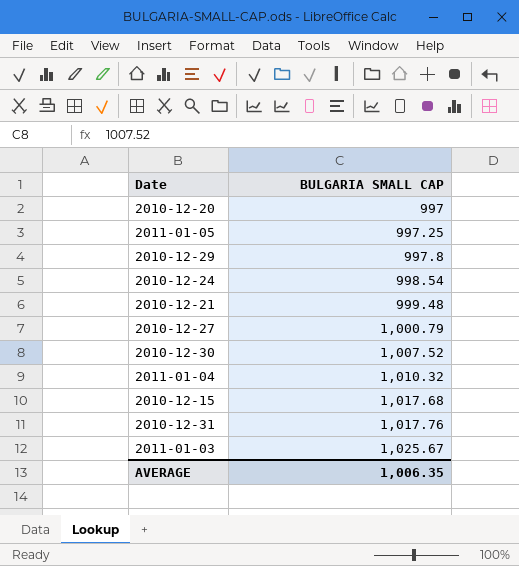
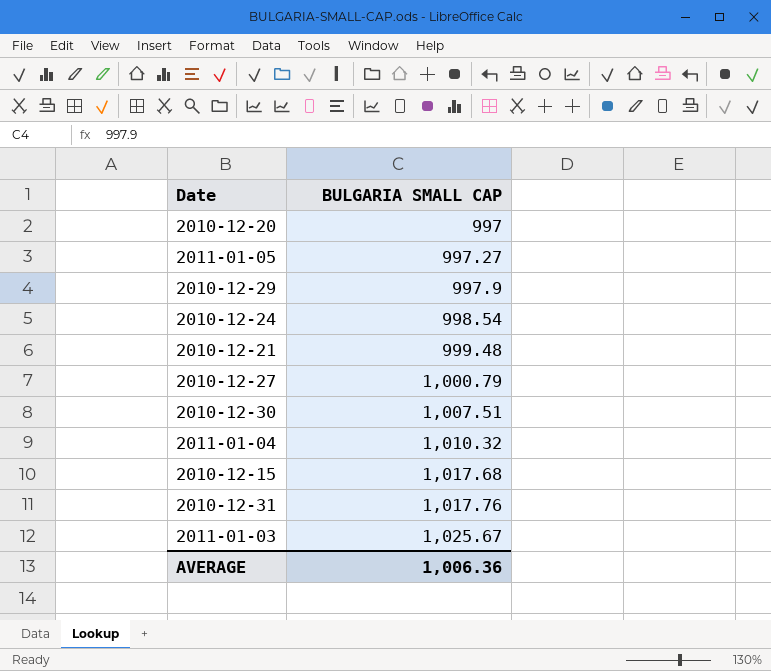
2011-01-05 | BULGARIA SMALL CAP: 997.25 -> 997.27
2010-12-29 | BULGARIA SMALL CAP: 997.8 -> 997.9
2010-12-30 | BULGARIA SMALL CAP: 1,007.52 -> 1,007.51
AVERAGE | BULGARIA SMALL CAP: 1,006.35 -> 1,006.36

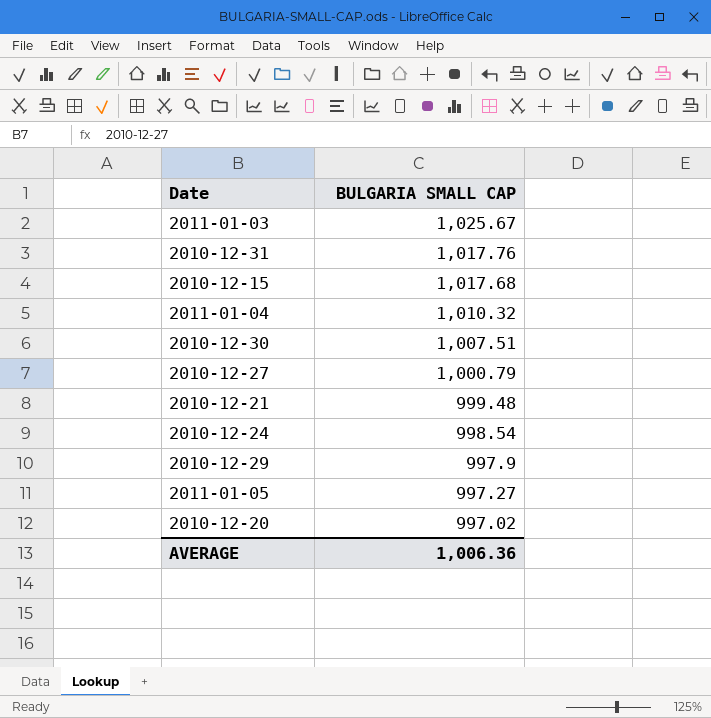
row order: BULGARIA SMALL CAP ascending -> BULGARIA SMALL CAP descending
2010-12-20 | BULGARIA SMALL CAP: 997 -> 997.02

